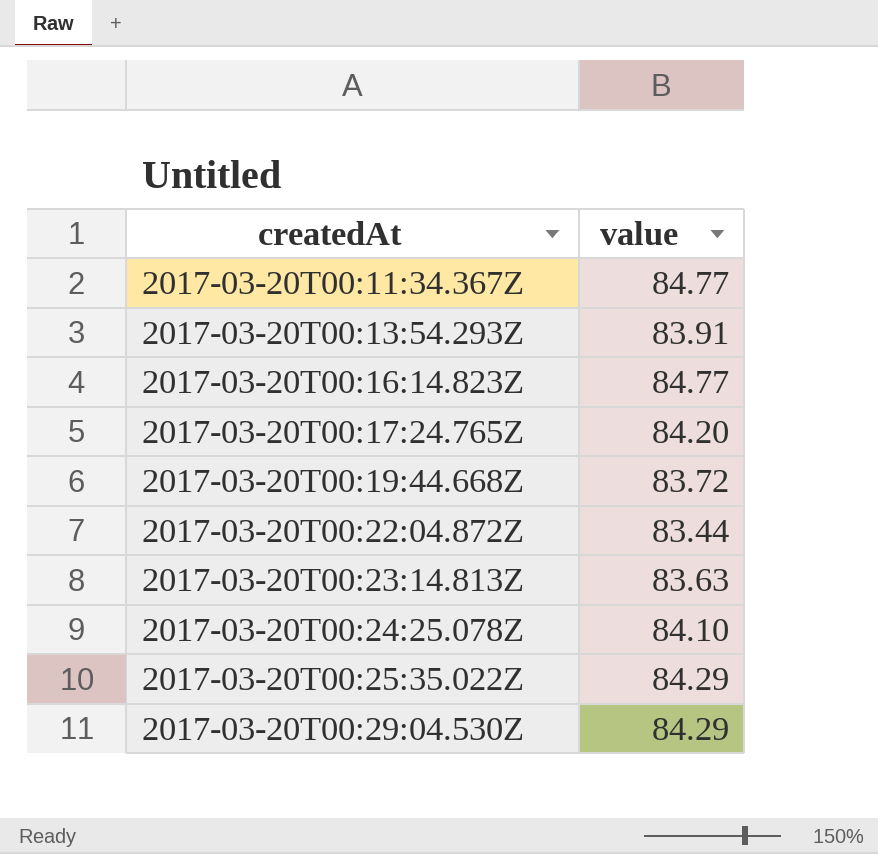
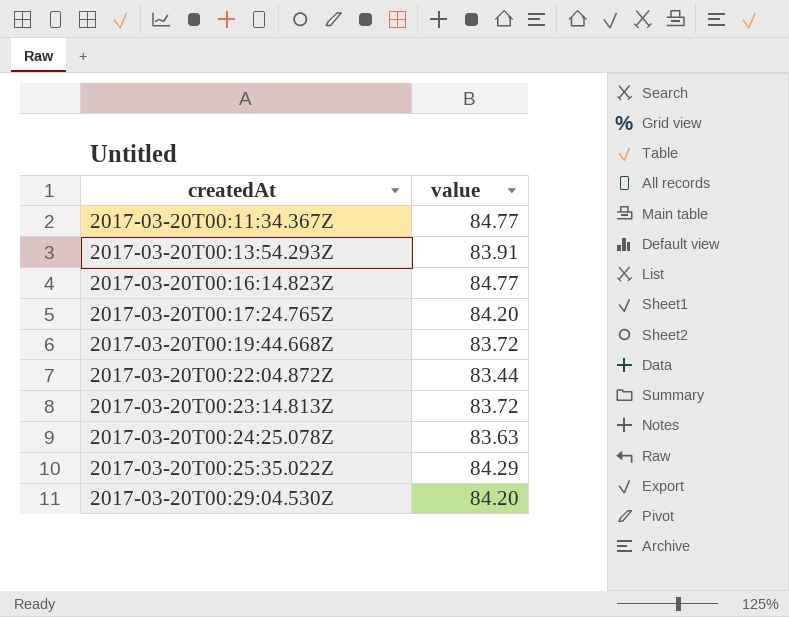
2017-03-20T00:23:14.813Z | value: 83.63 -> 83.72
2017-03-20T00:24:25.078Z | value: 84.10 -> 83.63
2017-03-20T00:29:04.530Z | value: 84.29 -> 84.20

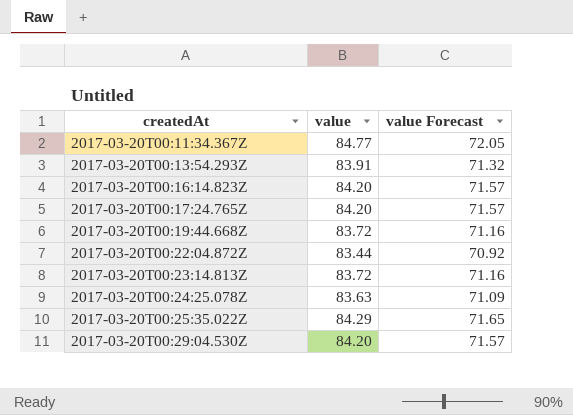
column value Forecast | formula: none -> [value] * 0.85
2017-03-20T00:16:14.823Z | value: 84.77 -> 84.20

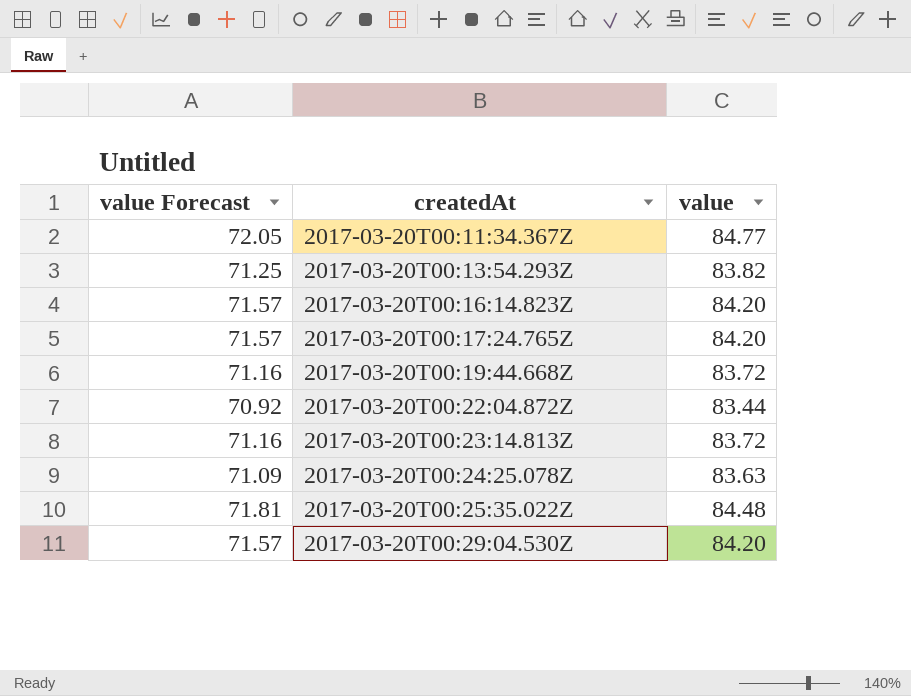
column value Forecast | position: 3 -> 1
2017-03-20T00:13:54.293Z | value Forecast: 71.32 -> 71.25
2017-03-20T00:13:54.293Z | value: 83.91 -> 83.82
2017-03-20T00:25:35.022Z | value Forecast: 71.65 -> 71.81
2017-03-20T00:25:35.022Z | value: 84.29 -> 84.48

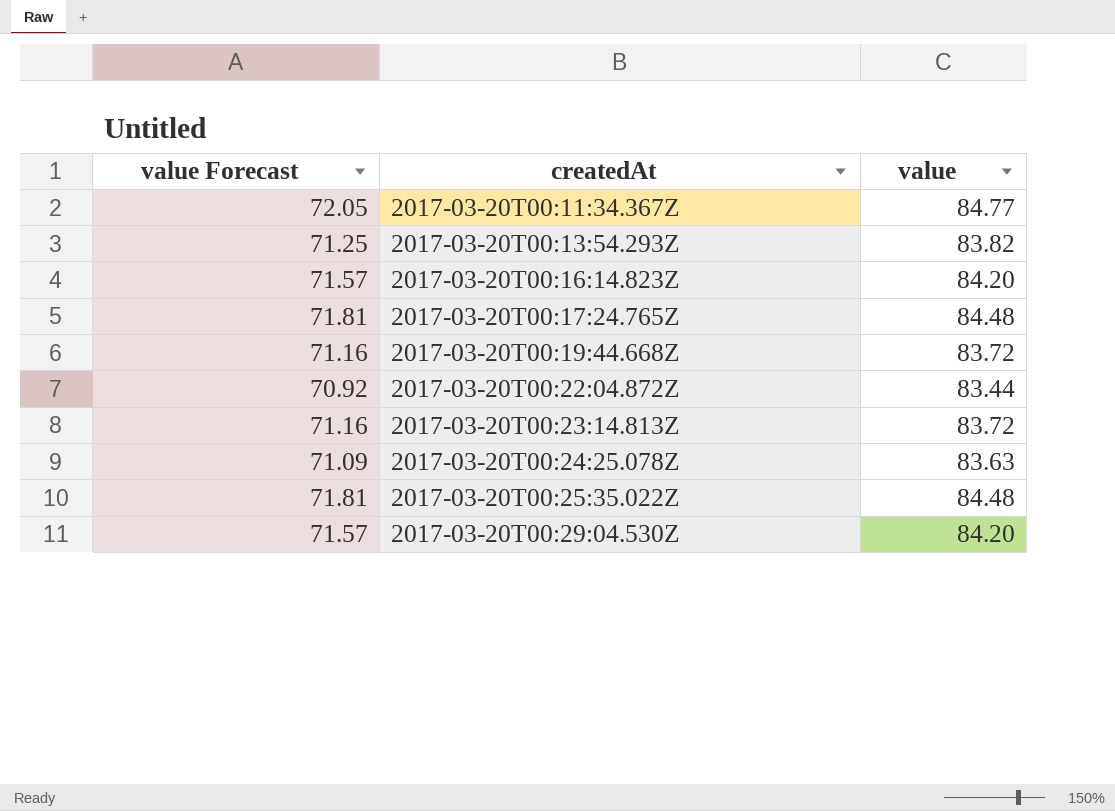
2017-03-20T00:17:24.765Z | value Forecast: 71.57 -> 71.81
2017-03-20T00:17:24.765Z | value: 84.20 -> 84.48

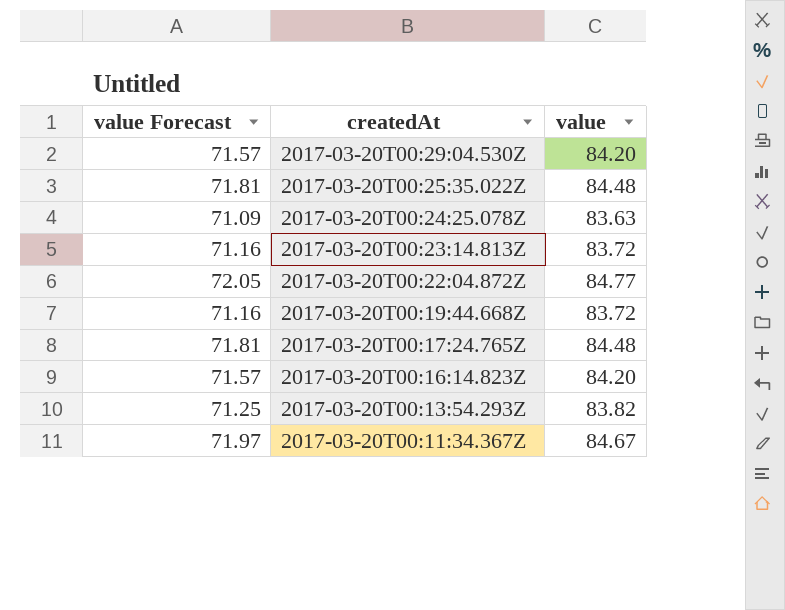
row order: createdAt ascending -> createdAt descending
2017-03-20T00:22:04.872Z | value Forecast: 70.92 -> 72.05
2017-03-20T00:22:04.872Z | value: 83.44 -> 84.77
2017-03-20T00:11:34.367Z | value Forecast: 72.05 -> 71.97
2017-03-20T00:11:34.367Z | value: 84.77 -> 84.67

